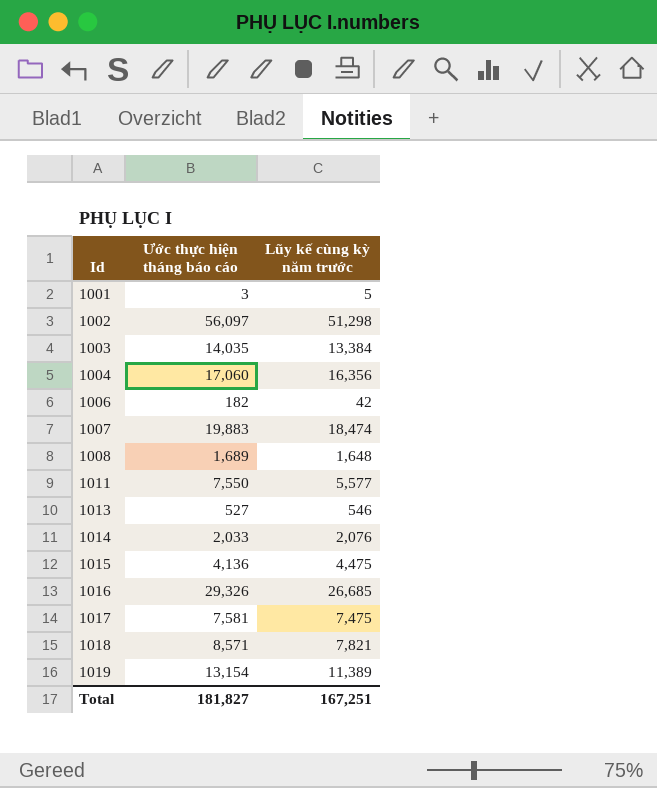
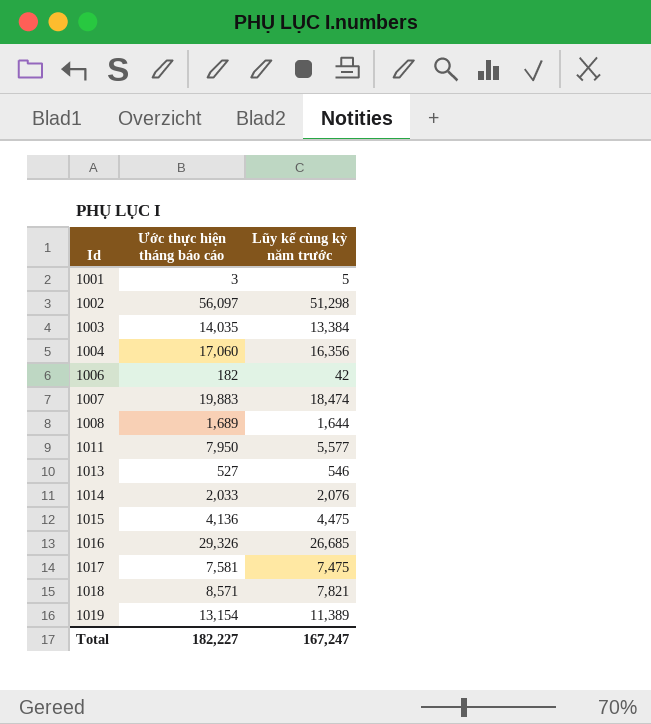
1008 | Lũy kế cùng kỳ năm trước: 1,648 -> 1,644
1011 | Ước thực hiện tháng báo cáo: 7,550 -> 7,950
Total | Ước thực hiện tháng báo cáo: 181,827 -> 182,227
Total | Lũy kế cùng kỳ năm trước: 167,251 -> 167,247

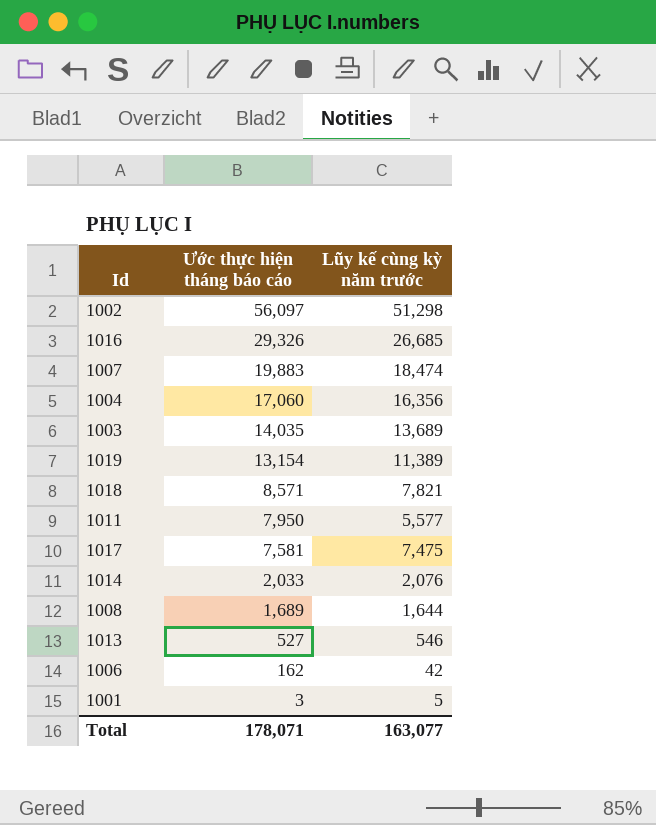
row order: Id ascending -> Ước thực hiện tháng báo cáo descending
row 1015: 4,136 | 4,475 -> none
1003 | Lũy kế cùng kỳ năm trước: 13,384 -> 13,689
1006 | Ước thực hiện tháng báo cáo: 182 -> 162
Total | Ước thực hiện tháng báo cáo: 182,227 -> 178,071
Total | Lũy kế cùng kỳ năm trước: 167,247 -> 163,077

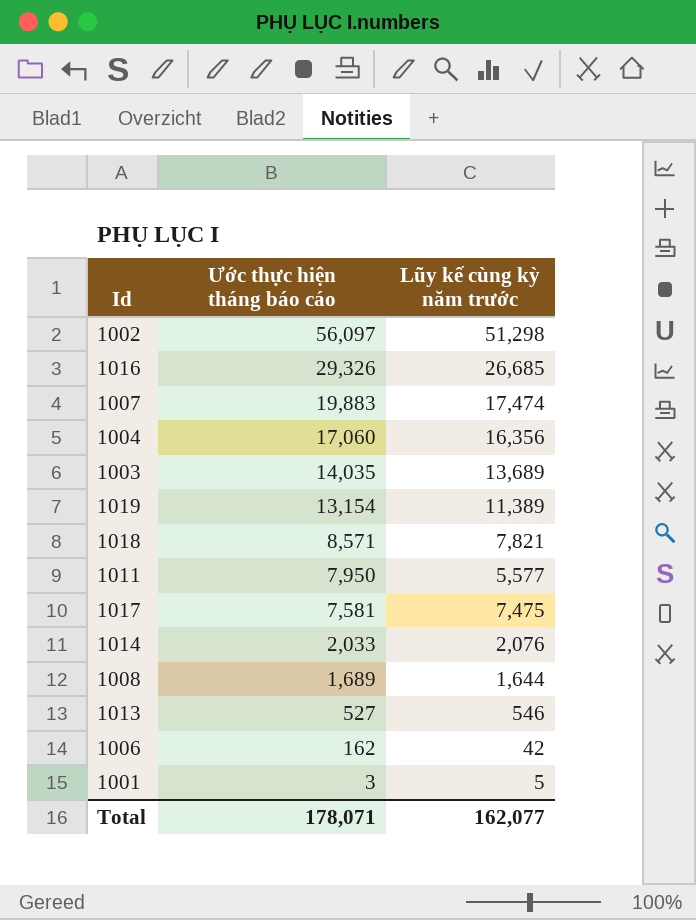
1007 | Lũy kế cùng kỳ năm trước: 18,474 -> 17,474
Total | Lũy kế cùng kỳ năm trước: 163,077 -> 162,077

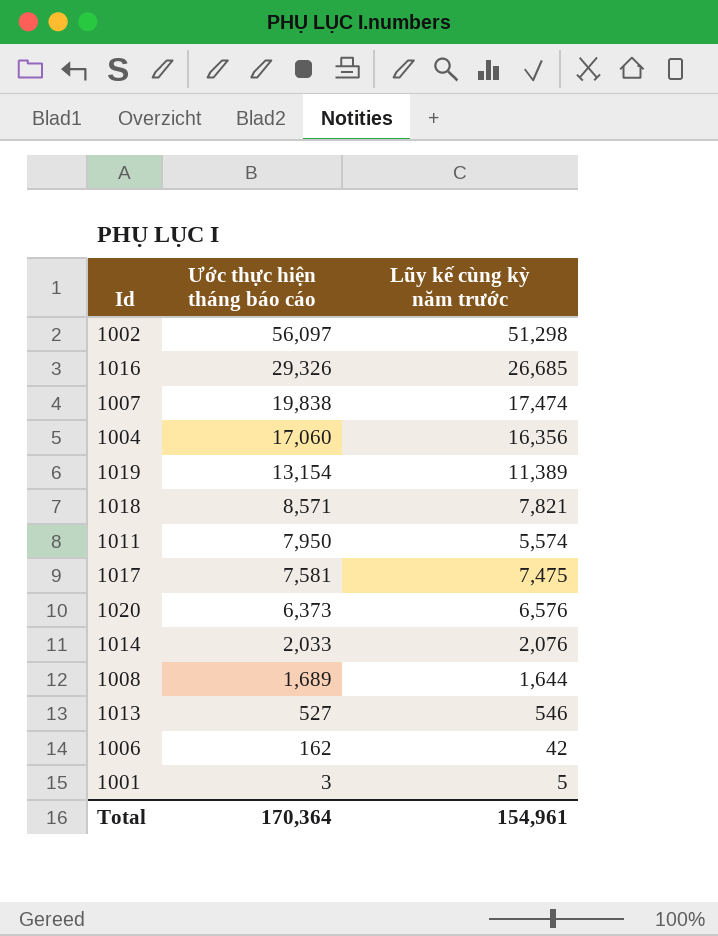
row 1003: 14,035 | 13,689 -> none
1007 | Ước thực hiện tháng báo cáo: 19,883 -> 19,838
1011 | Lũy kế cùng kỳ năm trước: 5,577 -> 5,574
row 1020: none -> 6,373 | 6,576
Total | Ước thực hiện tháng báo cáo: 178,071 -> 170,364
Total | Lũy kế cùng kỳ năm trước: 162,077 -> 154,961

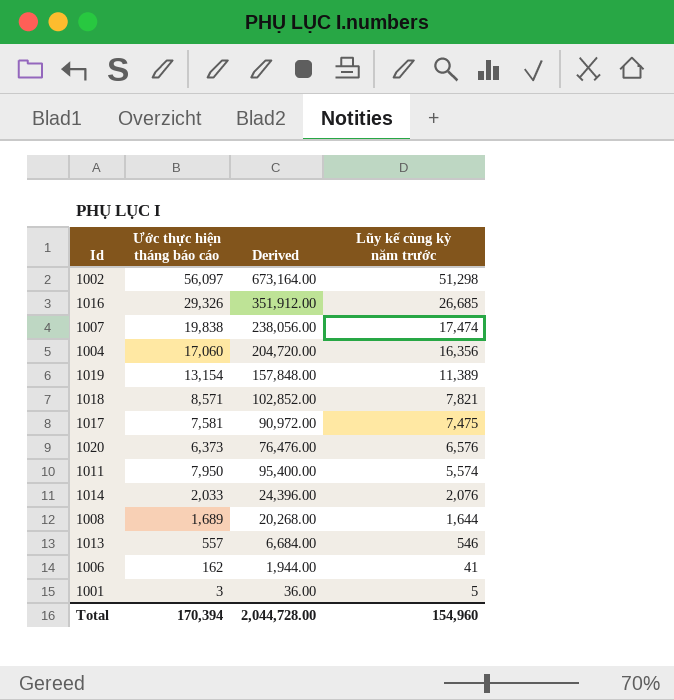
row order: Ước thực hiện tháng báo cáo descending -> Lũy kế cùng kỳ năm trước descending
column Derived | formula: none -> [Ước thực hiện tháng báo cáo] * 12
1013 | Ước thực hiện tháng báo cáo: 527 -> 557
1006 | Lũy kế cùng kỳ năm trước: 42 -> 41
Total | Ước thực hiện tháng báo cáo: 170,364 -> 170,394
Total | Lũy kế cùng kỳ năm trước: 154,961 -> 154,960

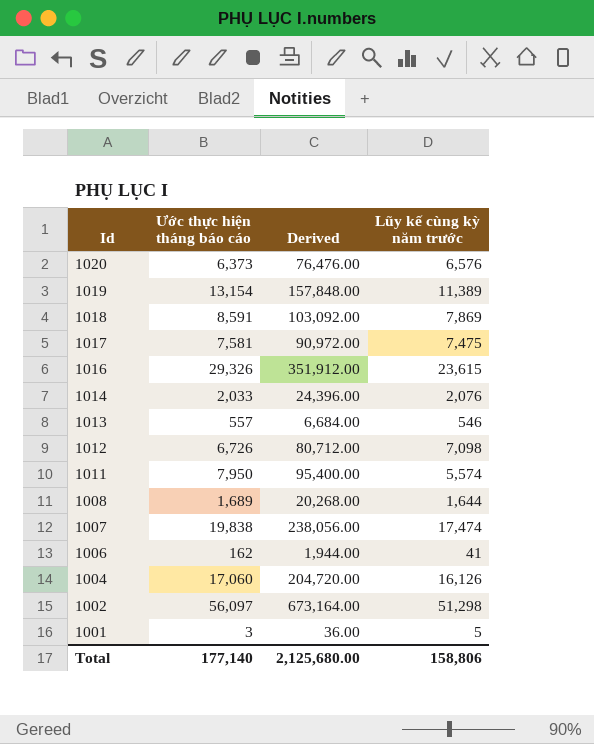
row order: Lũy kế cùng kỳ năm trước descending -> Id descending
1018 | Ước thực hiện tháng báo cáo: 8,571 -> 8,591
1018 | Derived: 102,852.00 -> 103,092.00
1018 | Lũy kế cùng kỳ năm trước: 7,821 -> 7,869
1016 | Lũy kế cùng kỳ năm trước: 26,685 -> 23,615
row 1012: none -> 6,726 | 80,712.00 | 7,098
1004 | Lũy kế cùng kỳ năm trước: 16,356 -> 16,126
Total | Ước thực hiện tháng báo cáo: 170,394 -> 177,140
Total | Derived: 2,044,728.00 -> 2,125,680.00
Total | Lũy kế cùng kỳ năm trước: 154,960 -> 158,806

